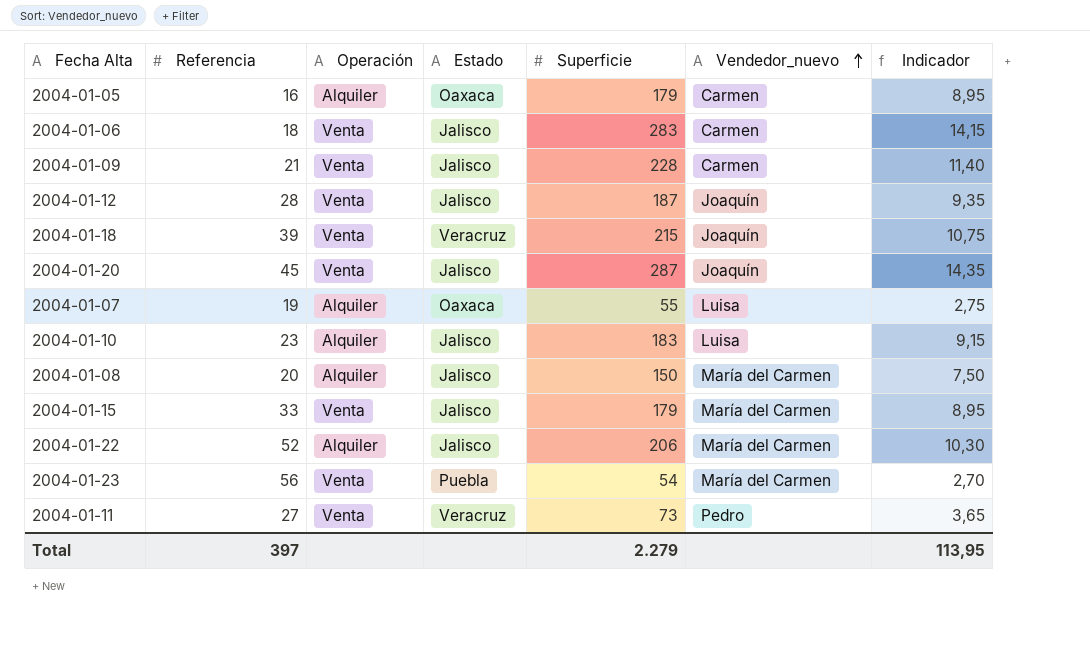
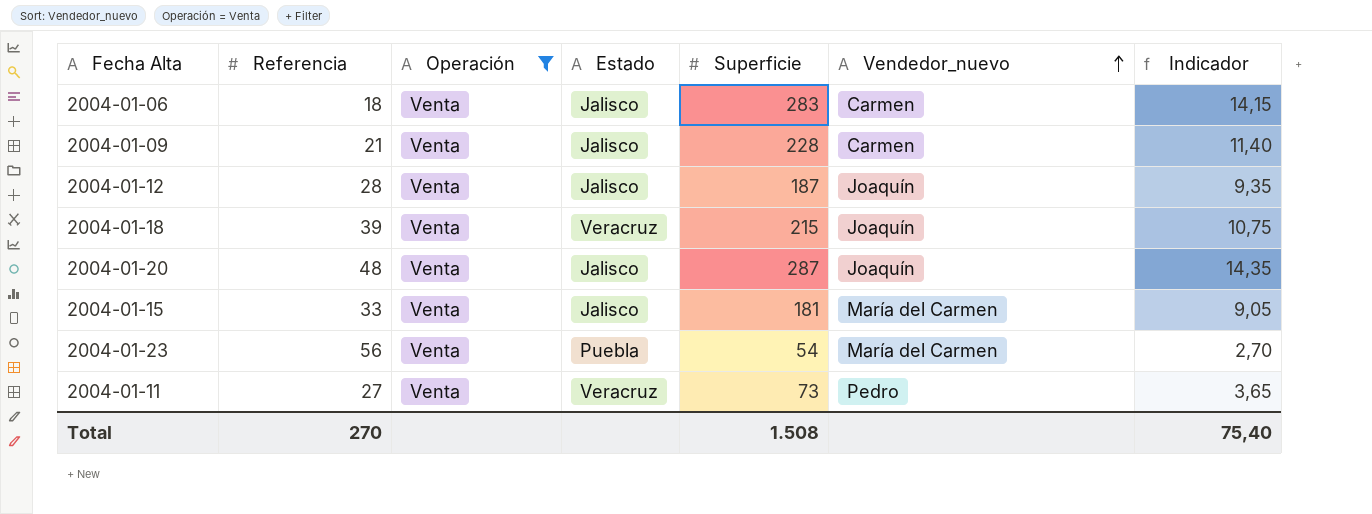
filter: none -> Operación = Venta
2004-01-20 | Referencia: 45 -> 48
2004-01-15 | Superficie: 179 -> 181
2004-01-15 | Indicador: 8,95 -> 9,05
Total | Referencia: 397 -> 270
Total | Superficie: 2.279 -> 1.508
Total | Indicador: 113,95 -> 75,40

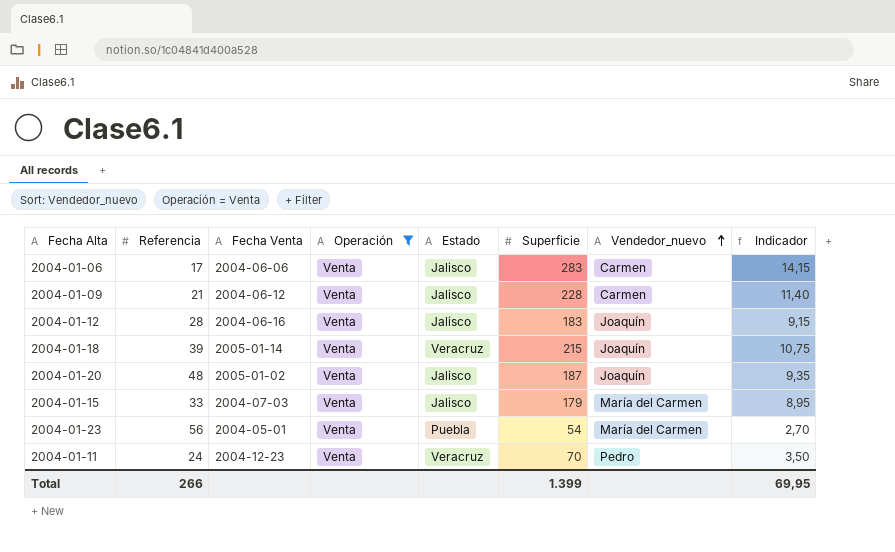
column Fecha Venta | position: none -> 3
2004-01-06 | Referencia: 18 -> 17
2004-01-12 | Superficie: 187 -> 183
2004-01-12 | Indicador: 9,35 -> 9,15
2004-01-20 | Superficie: 287 -> 187
2004-01-20 | Indicador: 14,35 -> 9,35
2004-01-15 | Superficie: 181 -> 179
2004-01-15 | Indicador: 9,05 -> 8,95
2004-01-11 | Referencia: 27 -> 24
2004-01-11 | Superficie: 73 -> 70
2004-01-11 | Indicador: 3,65 -> 3,50
Total | Referencia: 270 -> 266
Total | Superficie: 1.508 -> 1.399
Total | Indicador: 75,40 -> 69,95

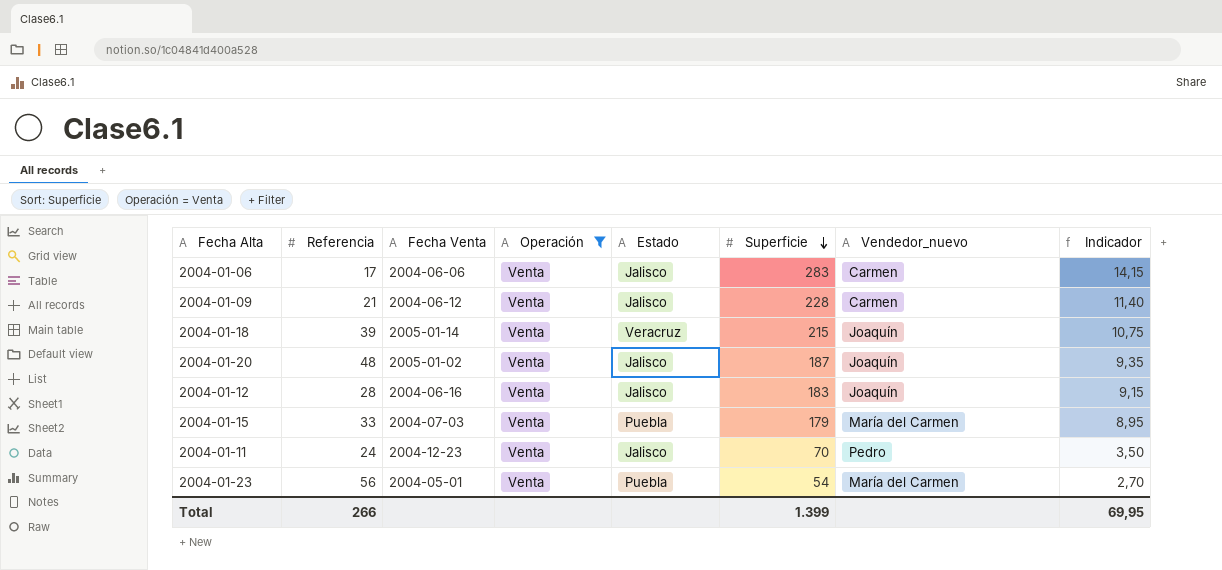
row order: Vendedor_nuevo ascending -> Superficie descending
2004-01-15 | Estado: Jalisco -> Puebla
2004-01-11 | Estado: Veracruz -> Jalisco

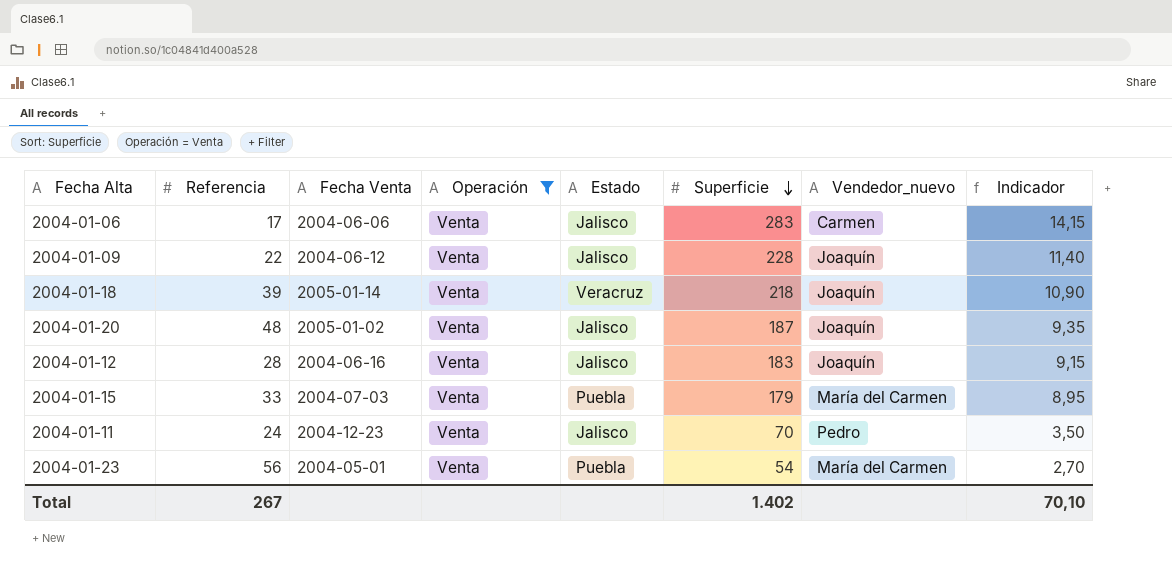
2004-01-09 | Referencia: 21 -> 22
2004-01-09 | Vendedor_nuevo: Carmen -> Joaquín
2004-01-18 | Superficie: 215 -> 218
2004-01-18 | Indicador: 10,75 -> 10,90
Total | Referencia: 266 -> 267
Total | Superficie: 1.399 -> 1.402
Total | Indicador: 69,95 -> 70,10

